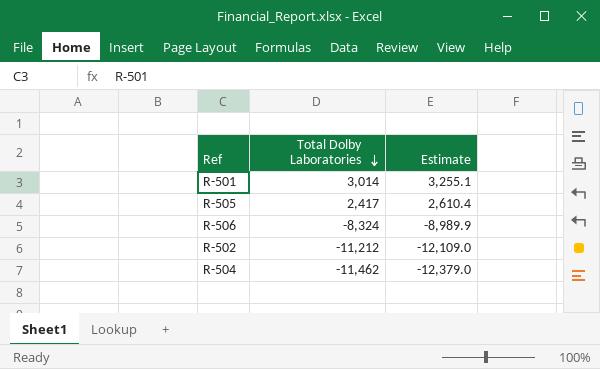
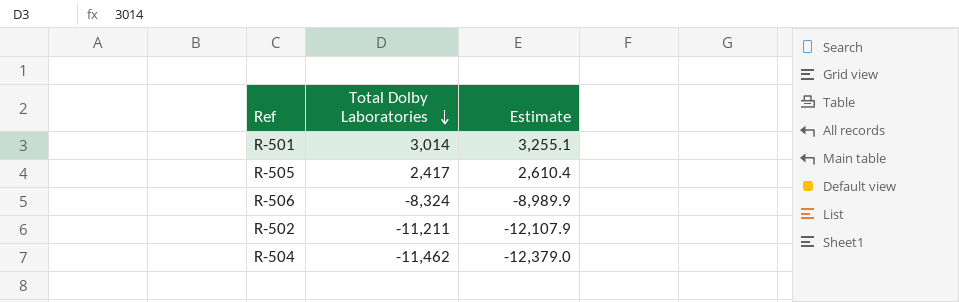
R-502 | Total Dolby Laboratories: -11,212 -> -11,211
R-502 | Estimate: -12,109.0 -> -12,107.9

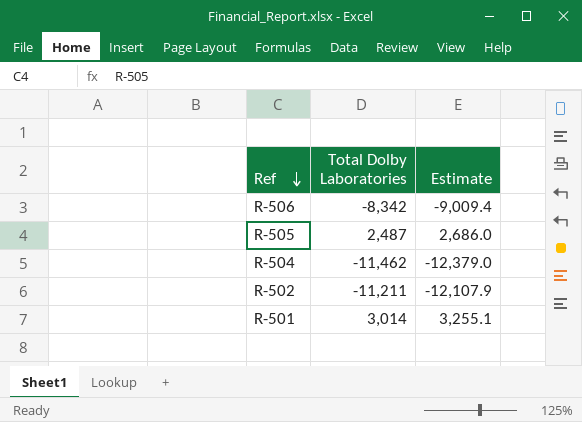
row order: Total Dolby Laboratories descending -> Ref descending
R-506 | Total Dolby Laboratories: -8,324 -> -8,342
R-506 | Estimate: -8,989.9 -> -9,009.4
R-505 | Total Dolby Laboratories: 2,417 -> 2,487
R-505 | Estimate: 2,610.4 -> 2,686.0

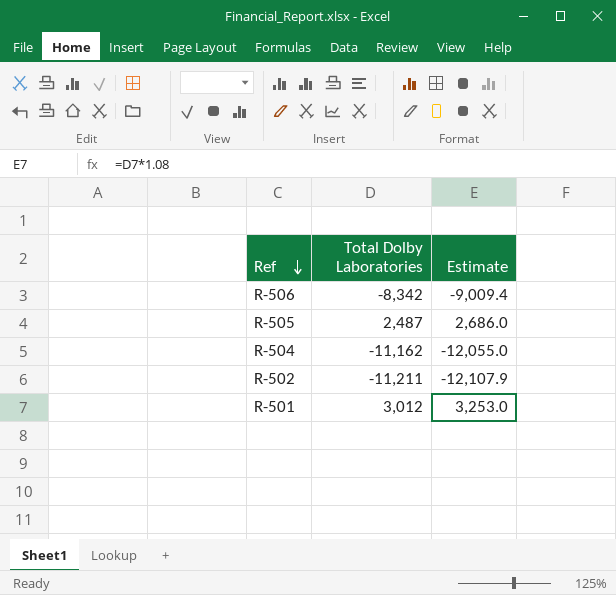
R-504 | Total Dolby Laboratories: -11,462 -> -11,162
R-504 | Estimate: -12,379.0 -> -12,055.0
R-501 | Total Dolby Laboratories: 3,014 -> 3,012
R-501 | Estimate: 3,255.1 -> 3,253.0

